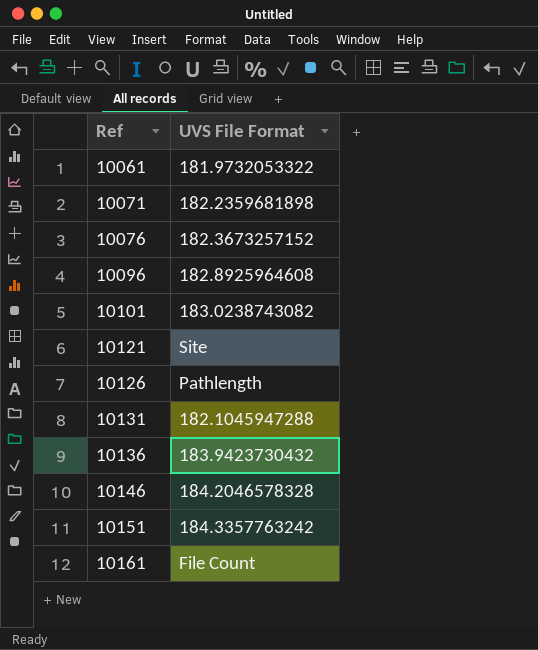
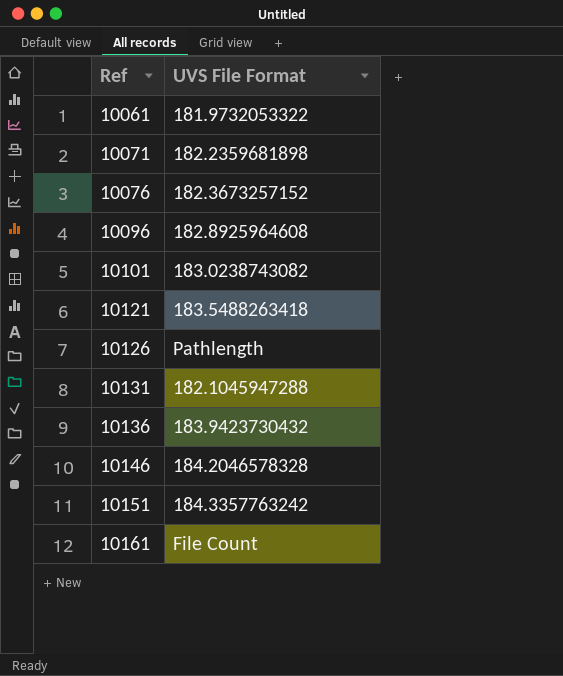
10121 | UVS File Format: Site -> 183.5488263418

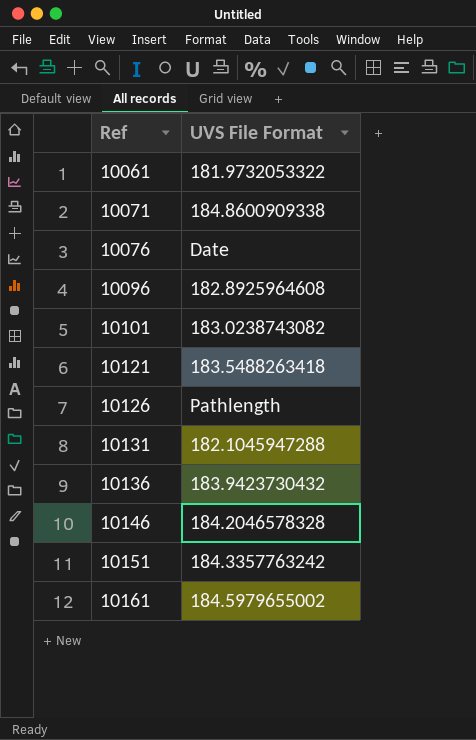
10071 | UVS File Format: 182.2359681898 -> 184.8600909338
10076 | UVS File Format: 182.3673257152 -> Date
10161 | UVS File Format: File Count -> 184.5979655002

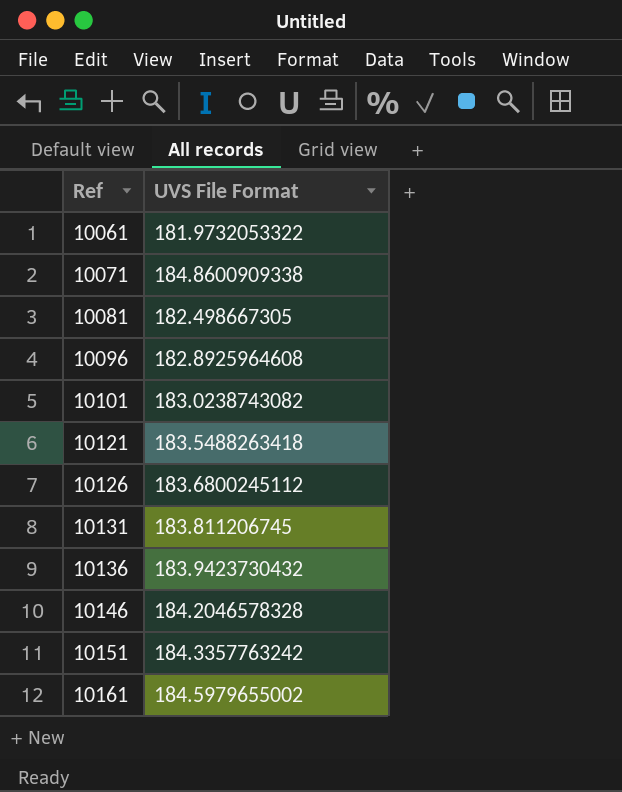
row 10076: Date -> none
row 10081: none -> 182.498667305
10126 | UVS File Format: Pathlength -> 183.6800245112
10131 | UVS File Format: 182.1045947288 -> 183.811206745

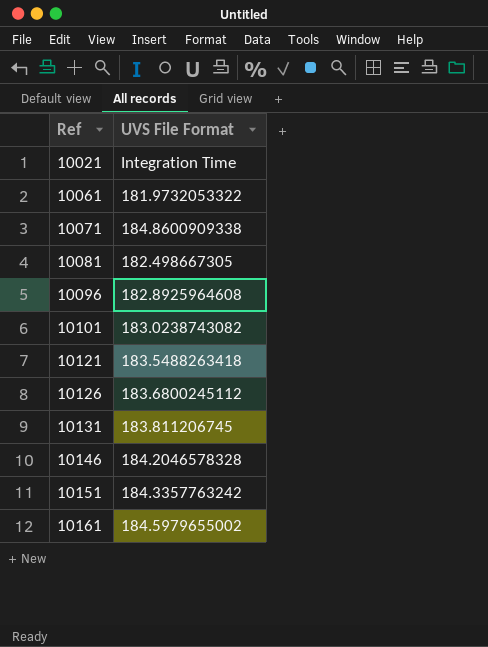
row 10136: 183.9423730432 -> none
row 10021: none -> Integration Time

